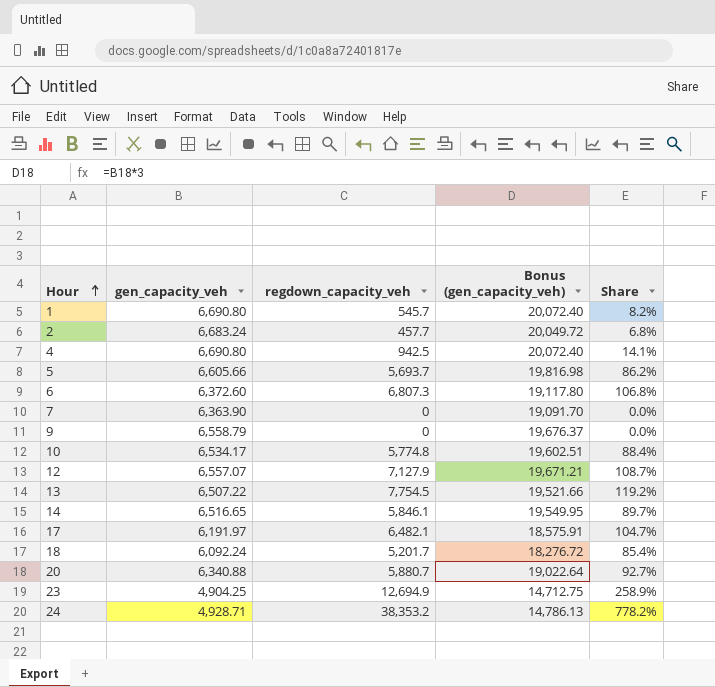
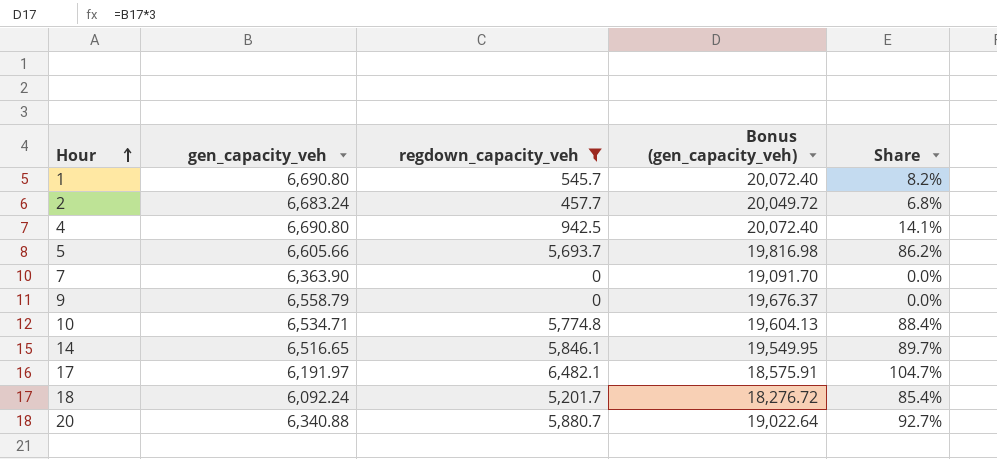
filter: none -> regdown_capacity_veh <= 6,482.1
10 | gen_capacity_veh: 6,534.17 -> 6,534.71
10 | Bonus (gen_capacity_veh): 19,602.51 -> 19,604.13

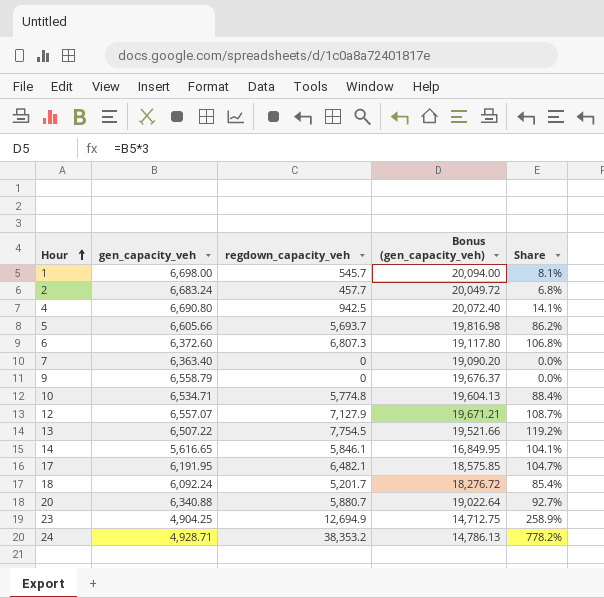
filter: regdown_capacity_veh <= 6,482.1 -> none
1 | gen_capacity_veh: 6,690.80 -> 6,698.00
1 | Bonus (gen_capacity_veh): 20,072.40 -> 20,094.00
1 | Share: 8.2% -> 8.1%
7 | gen_capacity_veh: 6,363.90 -> 6,363.40
7 | Bonus (gen_capacity_veh): 19,091.70 -> 19,090.20
14 | gen_capacity_veh: 6,516.65 -> 5,616.65
14 | Bonus (gen_capacity_veh): 19,549.95 -> 16,849.95
14 | Share: 89.7% -> 104.1%
17 | gen_capacity_veh: 6,191.97 -> 6,191.95
17 | Bonus (gen_capacity_veh): 18,575.91 -> 18,575.85

